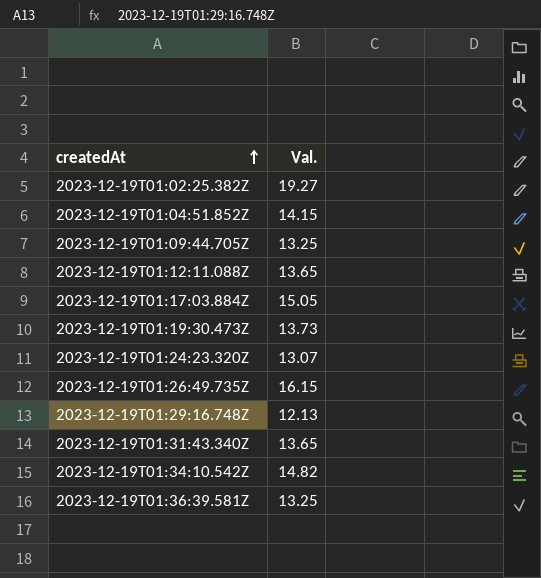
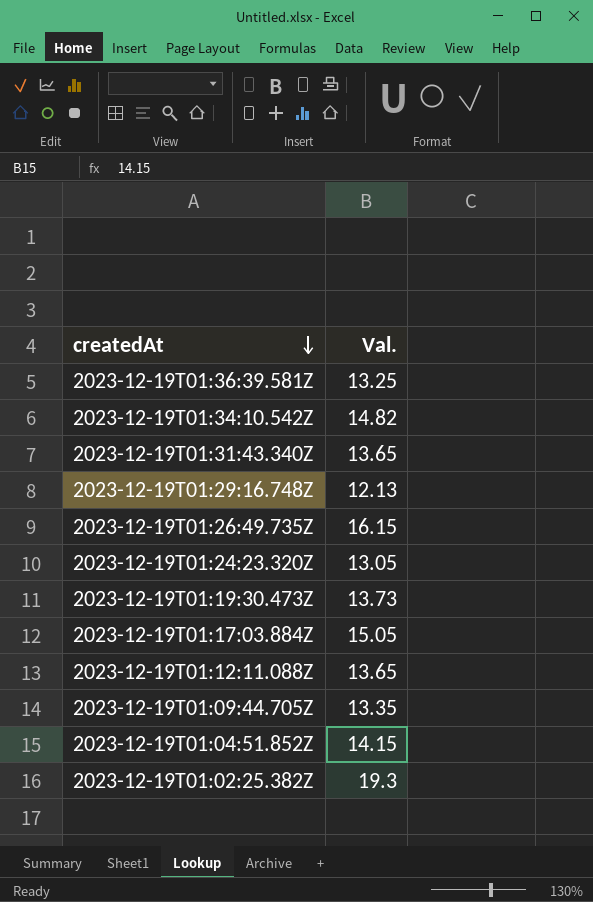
row order: createdAt ascending -> createdAt descending
2023-12-19T01:24:23.320Z | Val.: 13.07 -> 13.05
2023-12-19T01:09:44.705Z | Val.: 13.25 -> 13.35
2023-12-19T01:02:25.382Z | Val.: 19.27 -> 19.3

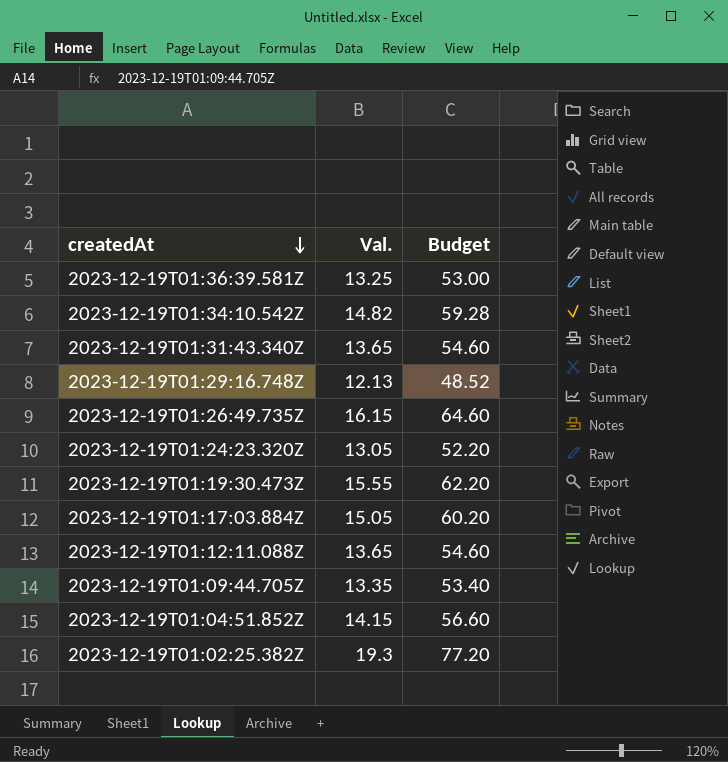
column Budget | formula: none -> [Val.] * 4
2023-12-19T01:19:30.473Z | Val.: 13.73 -> 15.55

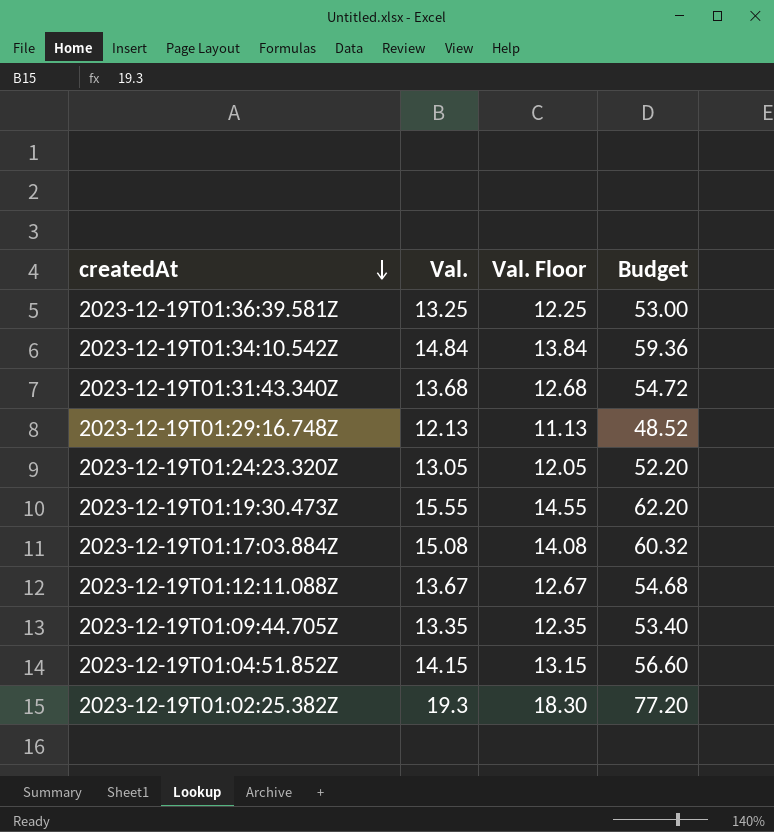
column Val. Floor | formula: none -> [Val.] - 1
row 2023-12-19T01:26:49.735Z: 16.15 | 64.60 -> none
2023-12-19T01:34:10.542Z | Val.: 14.82 -> 14.84
2023-12-19T01:34:10.542Z | Budget: 59.28 -> 59.36
2023-12-19T01:31:43.340Z | Val.: 13.65 -> 13.68
2023-12-19T01:31:43.340Z | Budget: 54.60 -> 54.72
2023-12-19T01:17:03.884Z | Val.: 15.05 -> 15.08
2023-12-19T01:17:03.884Z | Budget: 60.20 -> 60.32
2023-12-19T01:12:11.088Z | Val.: 13.65 -> 13.67
2023-12-19T01:12:11.088Z | Budget: 54.60 -> 54.68

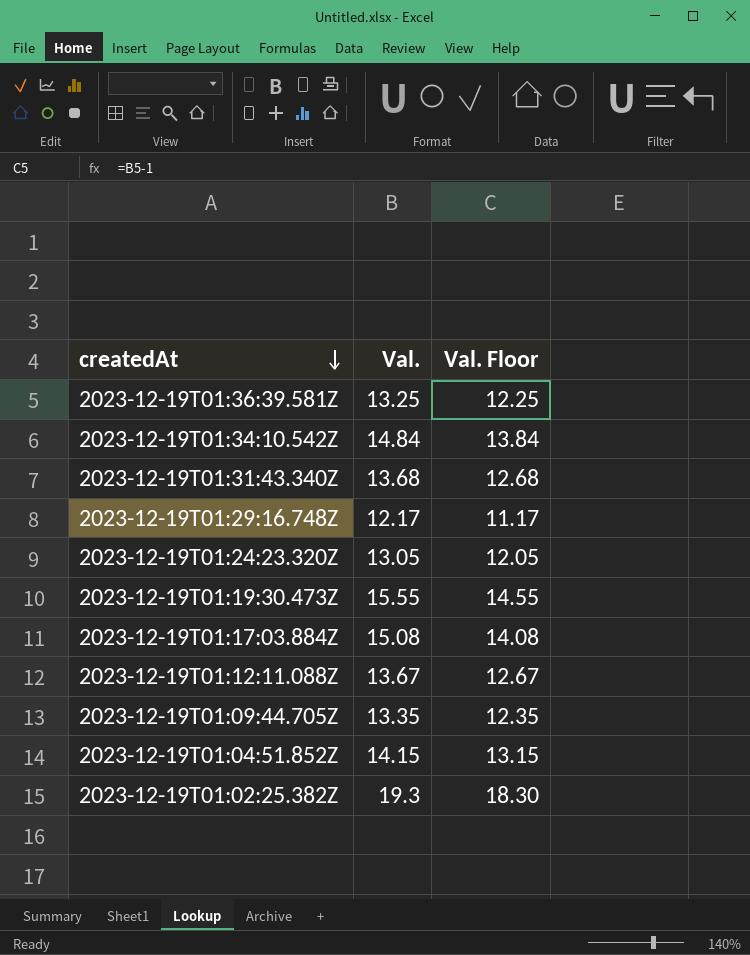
column Budget | formula: [Val.] * 4 -> none
2023-12-19T01:29:16.748Z | Val.: 12.13 -> 12.17
2023-12-19T01:29:16.748Z | Val. Floor: 11.13 -> 11.17

